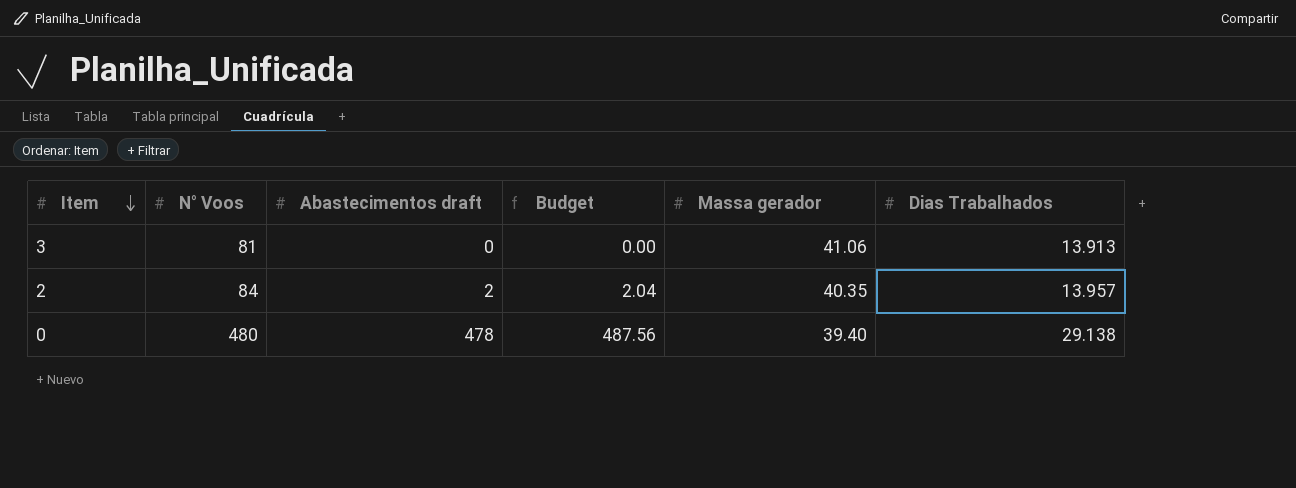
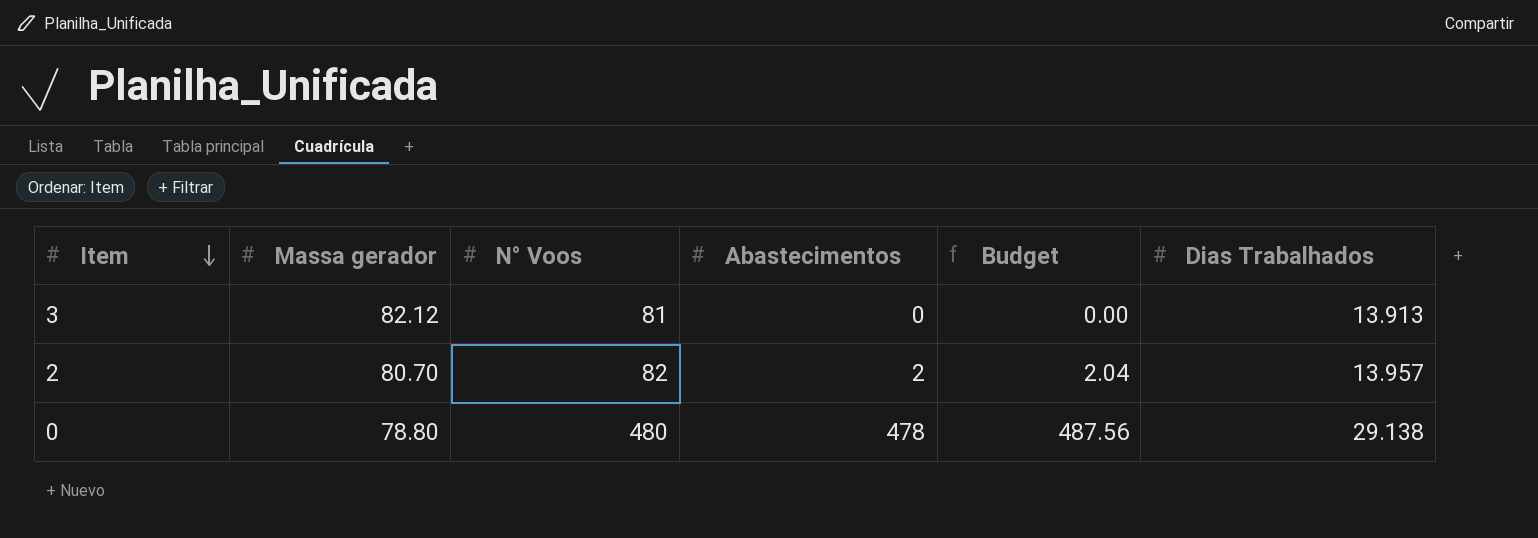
column Massa gerador | position: 5 -> 2
column name: Abastecimentos draft -> Abastecimentos
3 | Massa gerador: 41.06 -> 82.12
2 | Massa gerador: 40.35 -> 80.70
2 | N° Voos: 84 -> 82
0 | Massa gerador: 39.40 -> 78.80

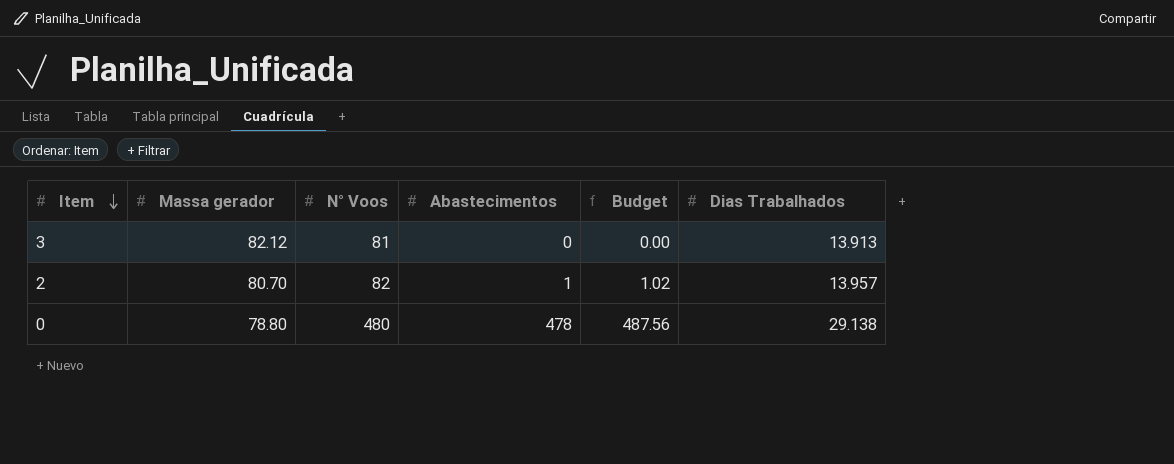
2 | Abastecimentos: 2 -> 1
2 | Budget: 2.04 -> 1.02

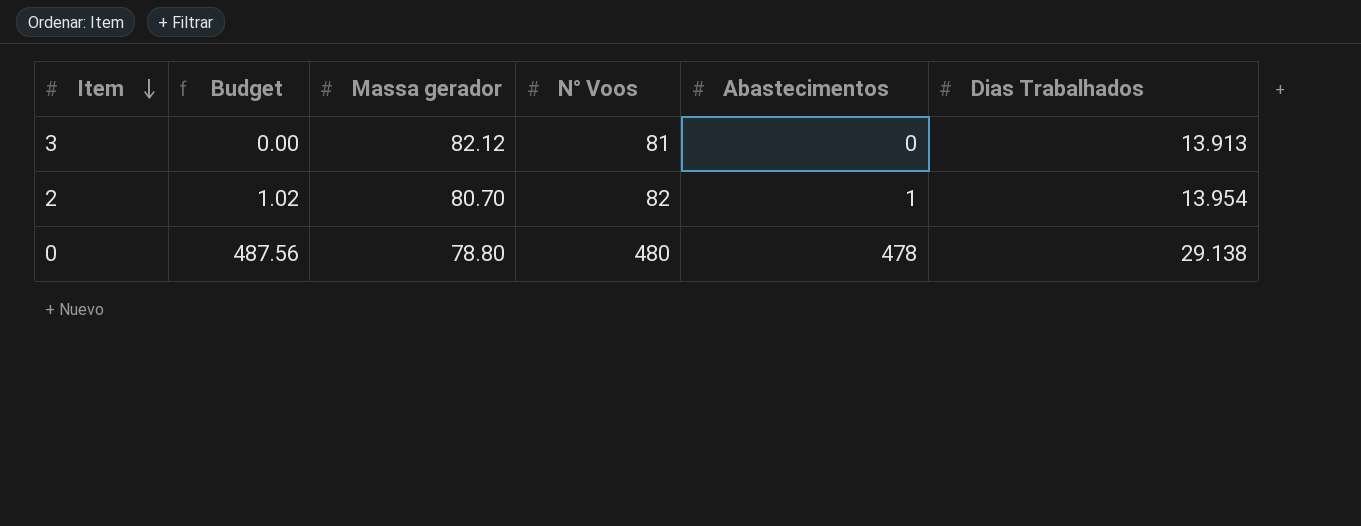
column Budget | position: 5 -> 2
2 | Dias Trabalhados: 13.957 -> 13.954

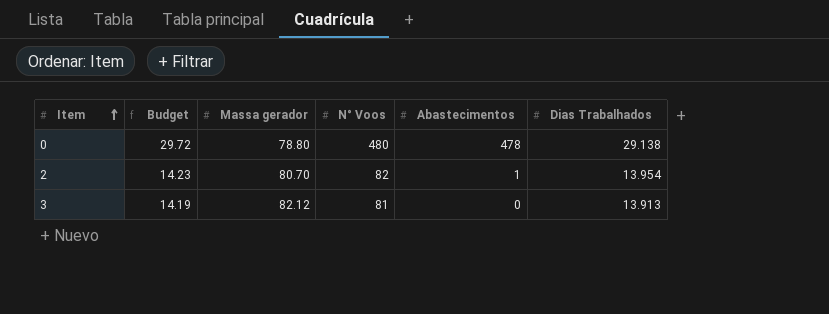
row order: Item descending -> Item ascending
column Budget | formula: [Abastecimentos] * 1.02 -> [Dias Trabalhados] * 1.02

